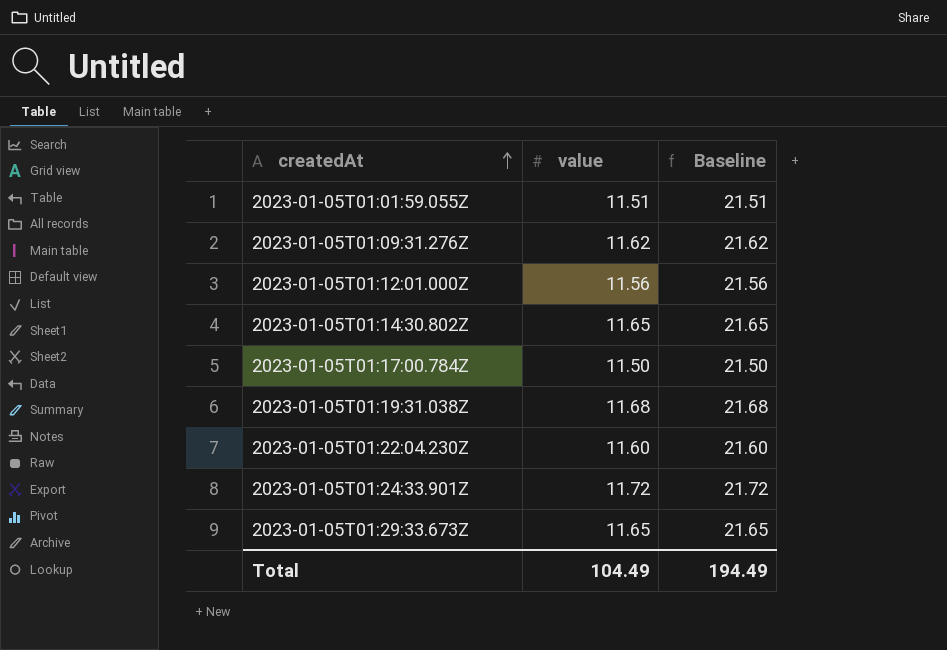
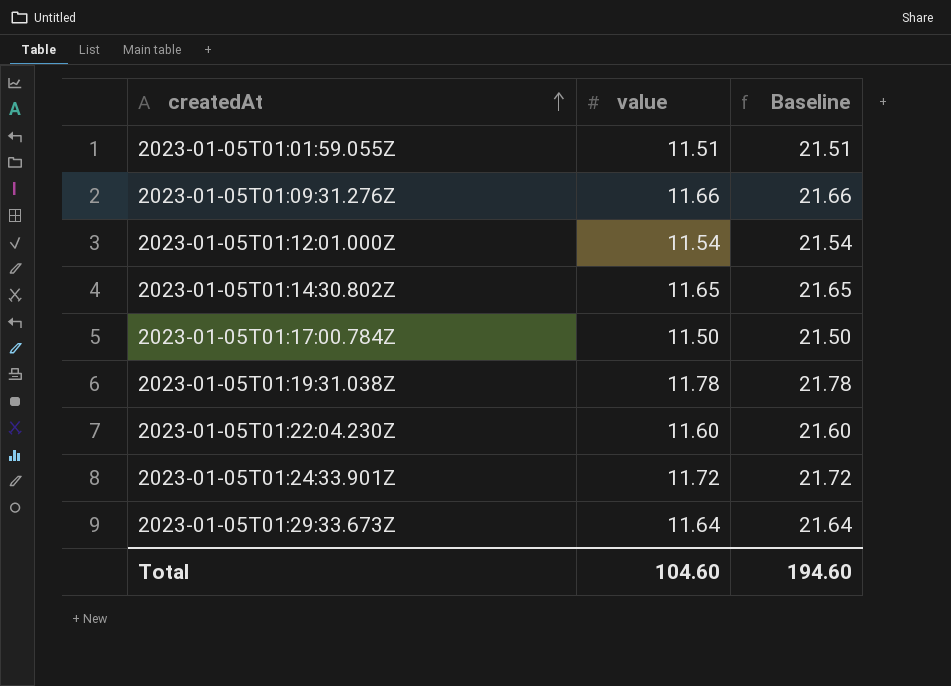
2023-01-05T01:09:31.276Z | value: 11.62 -> 11.66
2023-01-05T01:09:31.276Z | Baseline: 21.62 -> 21.66
2023-01-05T01:12:01.000Z | value: 11.56 -> 11.54
2023-01-05T01:12:01.000Z | Baseline: 21.56 -> 21.54
2023-01-05T01:19:31.038Z | value: 11.68 -> 11.78
2023-01-05T01:19:31.038Z | Baseline: 21.68 -> 21.78
2023-01-05T01:29:33.673Z | value: 11.65 -> 11.64
2023-01-05T01:29:33.673Z | Baseline: 21.65 -> 21.64
Total | value: 104.49 -> 104.60
Total | Baseline: 194.49 -> 194.60

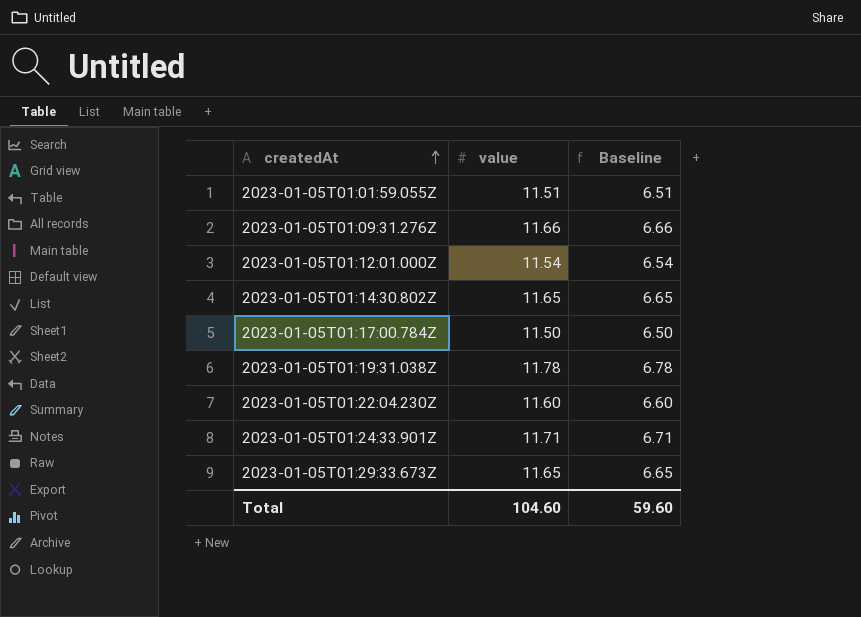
column Baseline | formula: [value] + 10 -> [value] - 5
2023-01-05T01:24:33.901Z | value: 11.72 -> 11.71
2023-01-05T01:29:33.673Z | value: 11.64 -> 11.65
Total | Baseline: 194.60 -> 59.60

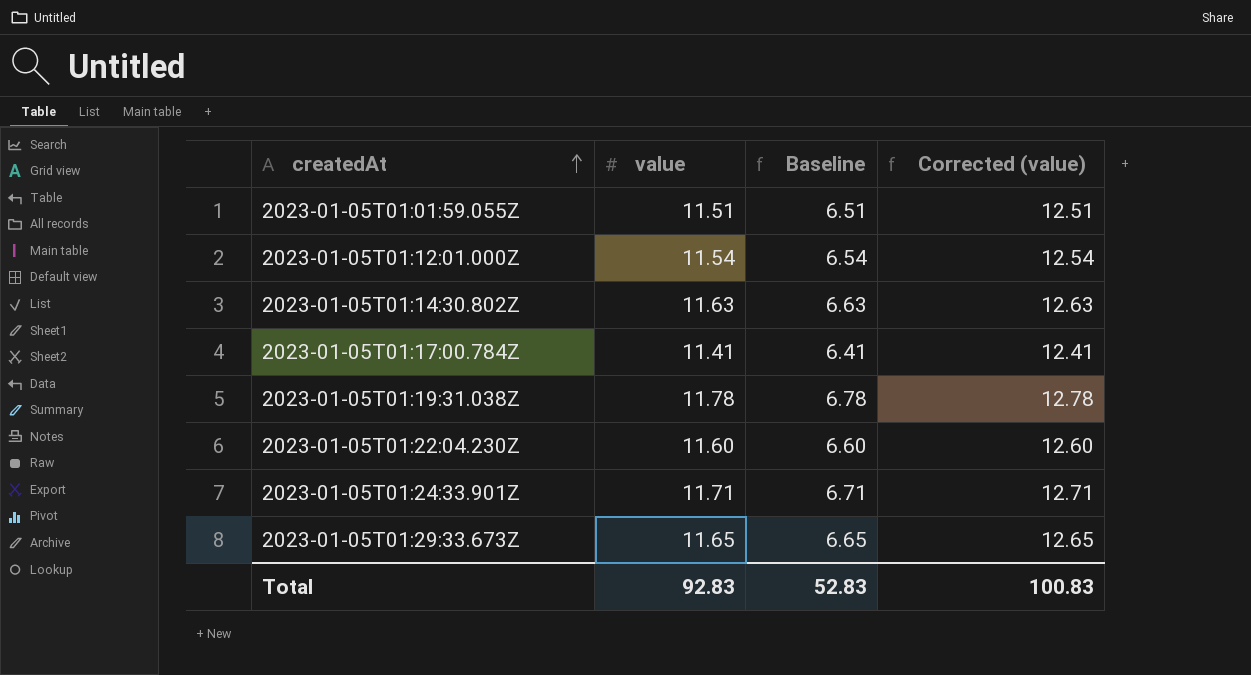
column Corrected (value) | formula: none -> [value] + 1
row 2023-01-05T01:09:31.276Z: 11.66 | 6.66 -> none
2023-01-05T01:14:30.802Z | value: 11.65 -> 11.63
2023-01-05T01:14:30.802Z | Baseline: 6.65 -> 6.63
2023-01-05T01:17:00.784Z | value: 11.50 -> 11.41
2023-01-05T01:17:00.784Z | Baseline: 6.50 -> 6.41
Total | value: 104.60 -> 92.83
Total | Baseline: 59.60 -> 52.83

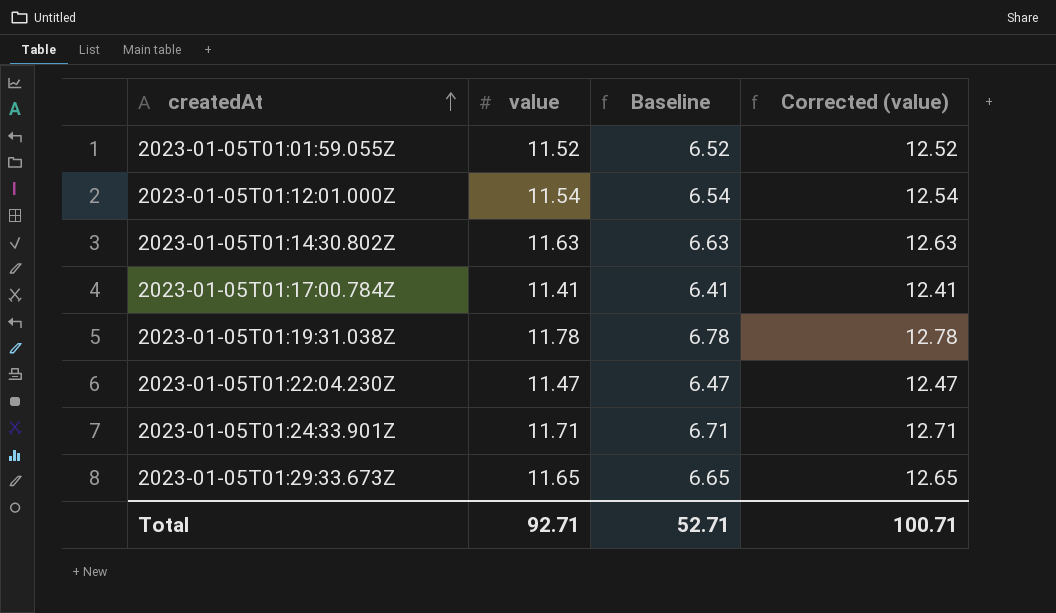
2023-01-05T01:01:59.055Z | value: 11.51 -> 11.52
2023-01-05T01:01:59.055Z | Baseline: 6.51 -> 6.52
2023-01-05T01:01:59.055Z | Corrected (value): 12.51 -> 12.52
2023-01-05T01:22:04.230Z | value: 11.60 -> 11.47
2023-01-05T01:22:04.230Z | Baseline: 6.60 -> 6.47
2023-01-05T01:22:04.230Z | Corrected (value): 12.60 -> 12.47
Total | value: 92.83 -> 92.71
Total | Baseline: 52.83 -> 52.71
Total | Corrected (value): 100.83 -> 100.71

